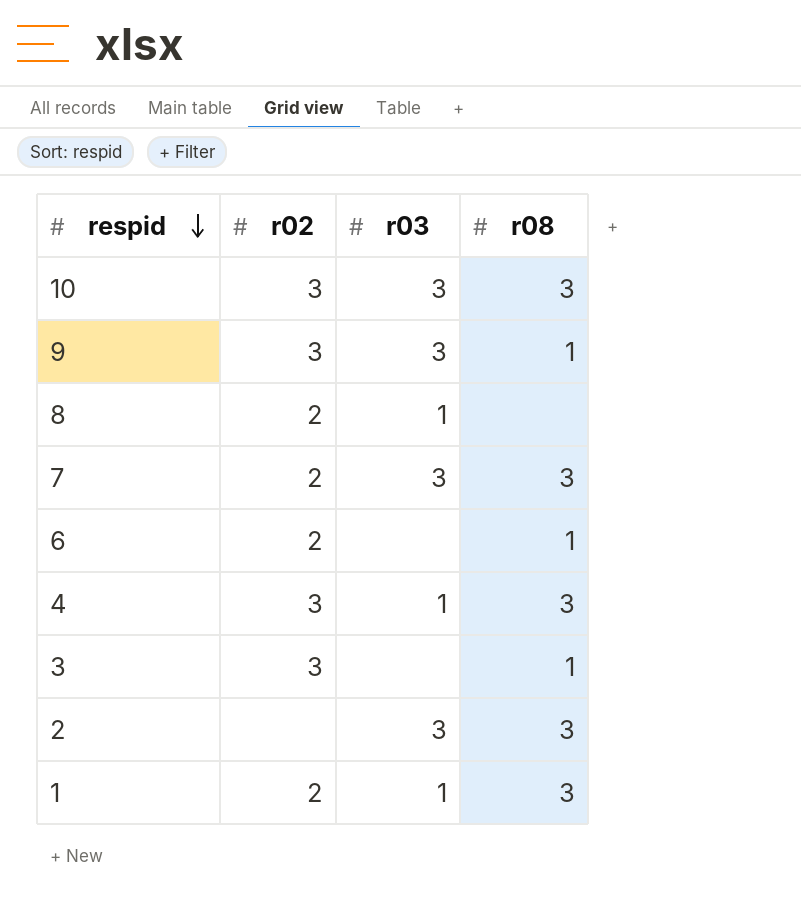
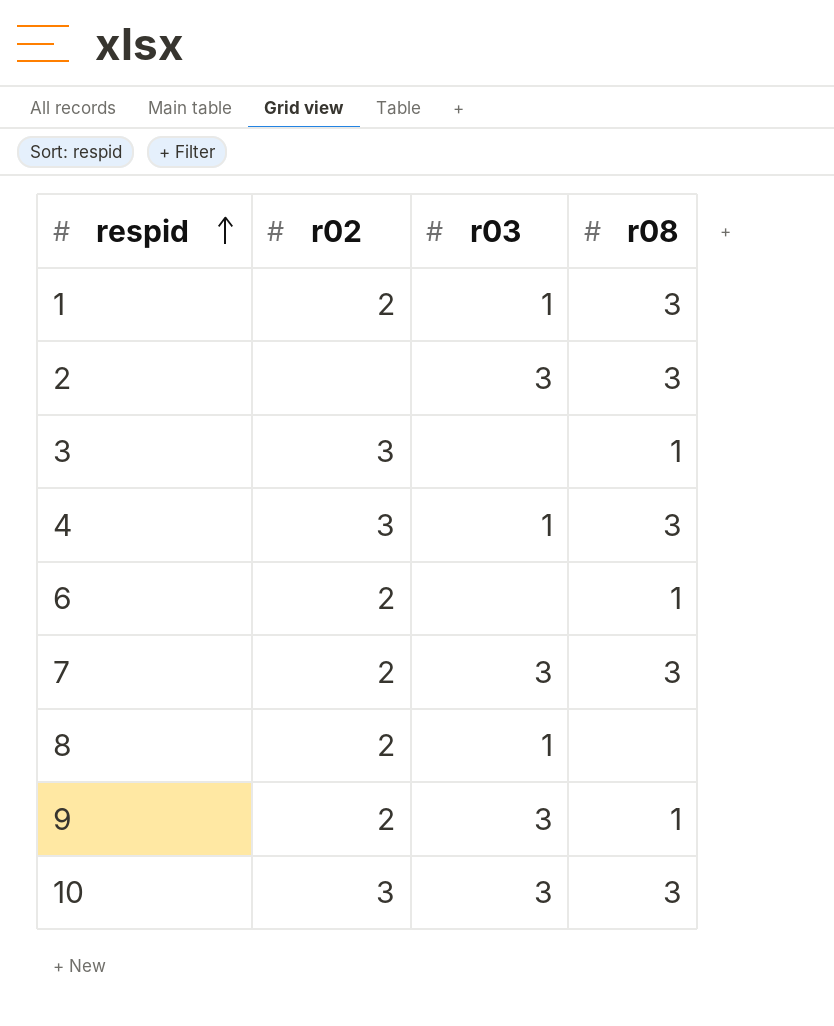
row order: respid descending -> respid ascending
9 | r02: 3 -> 2

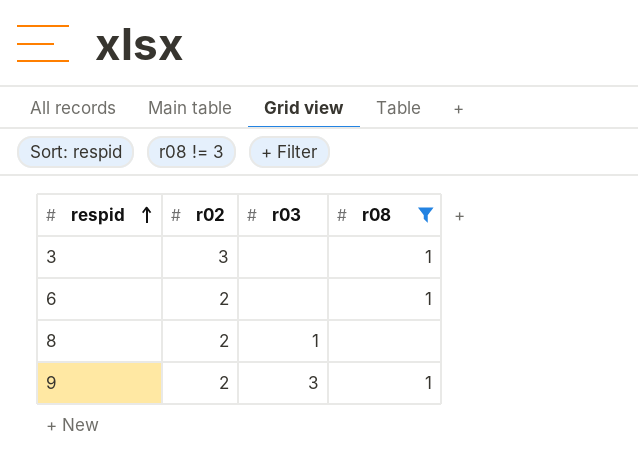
filter: none -> r08 != 3

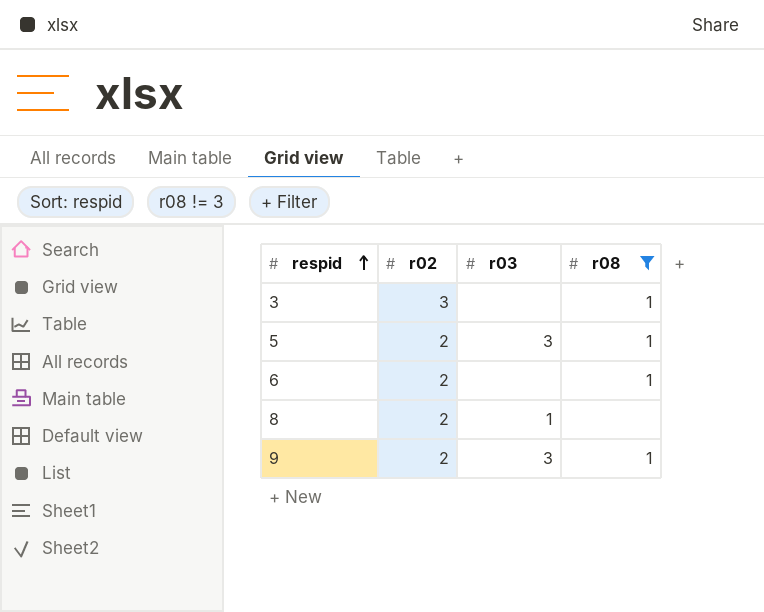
row 5: none -> 2 | 3 | 1

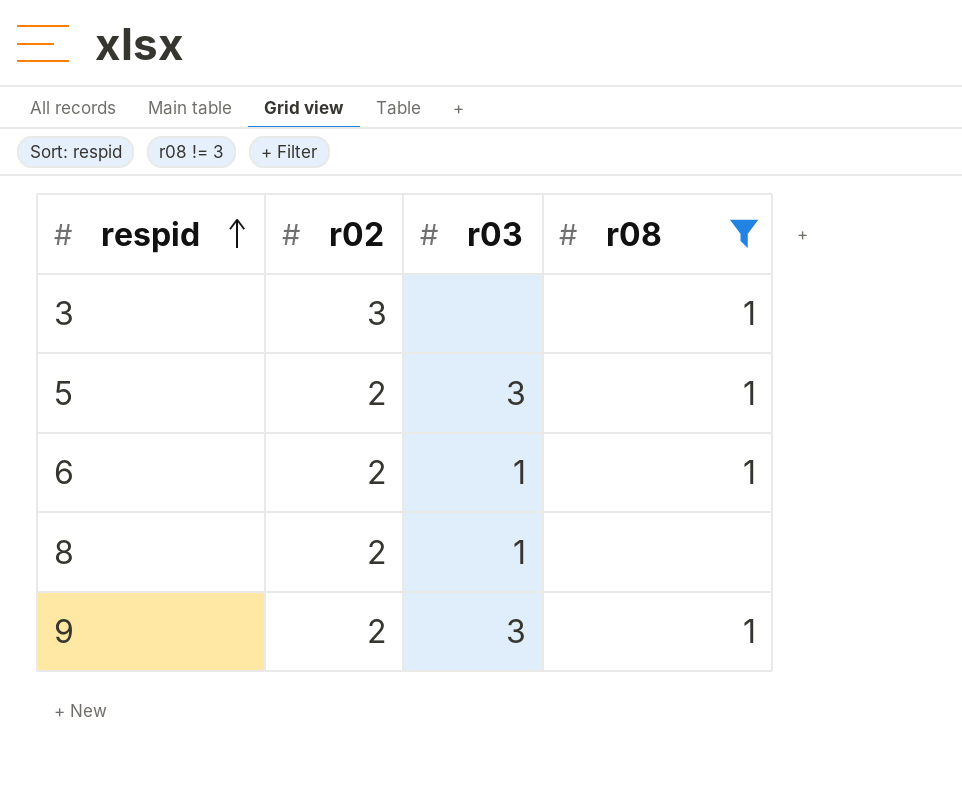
6 | r03: none -> 1

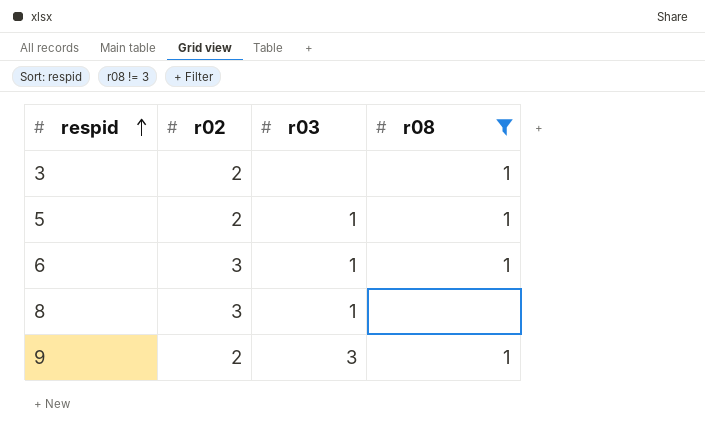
3 | r02: 3 -> 2
5 | r03: 3 -> 1
6 | r02: 2 -> 3
8 | r02: 2 -> 3

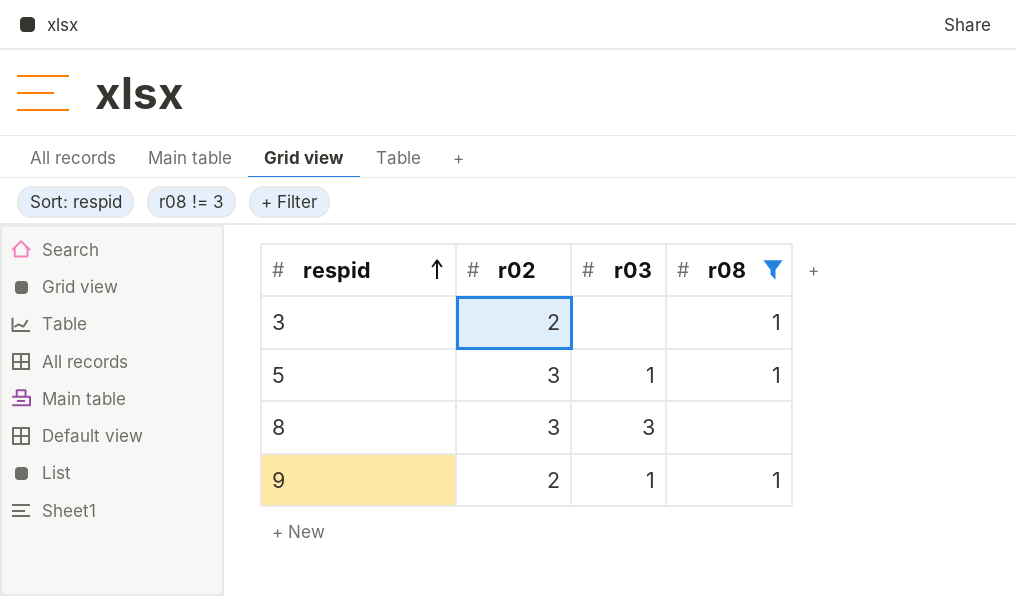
row 6: 3 | 1 | 1 -> none
5 | r02: 2 -> 3
8 | r03: 1 -> 3
9 | r03: 3 -> 1

